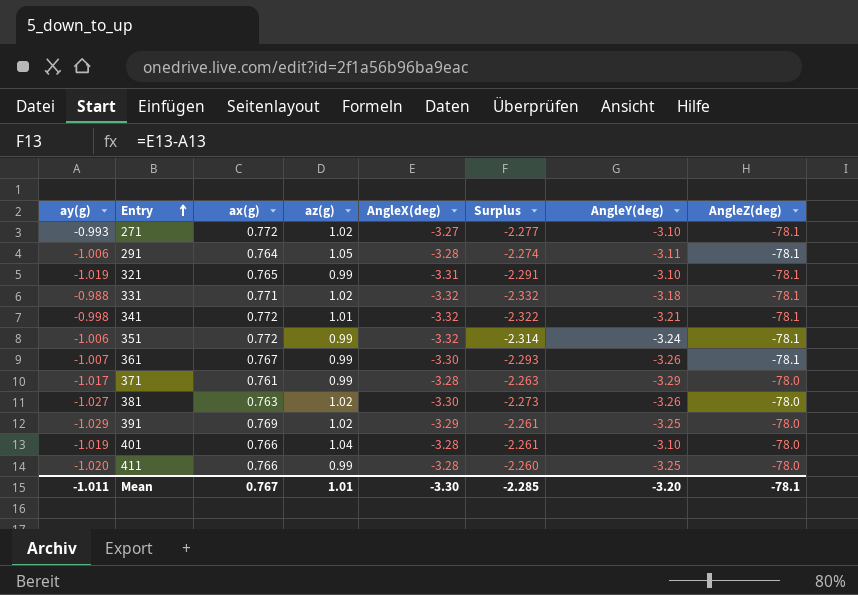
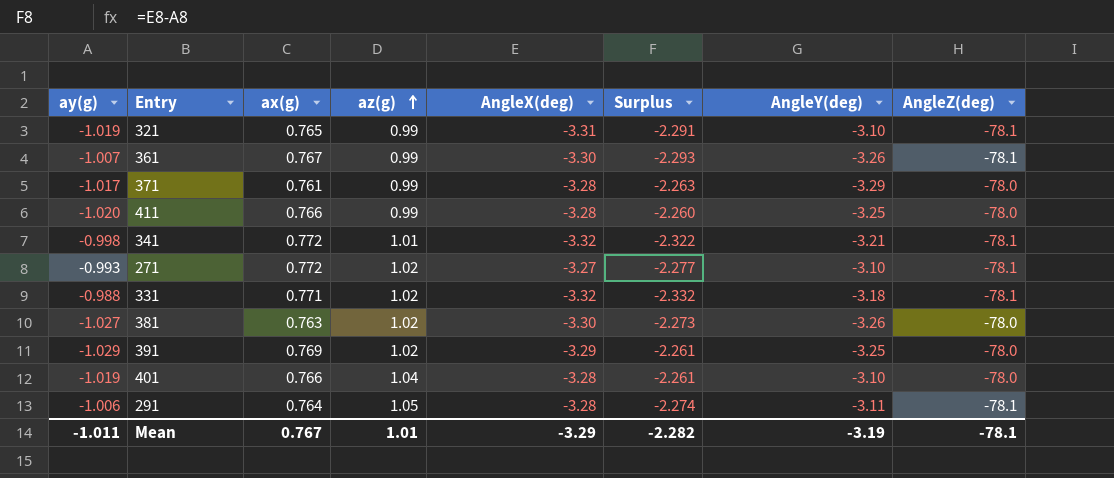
row order: Entry ascending -> az(g) ascending
row 351: -1.006 | 0.772 | 0.99 | -3.32 | -2.314 | -3.24 | -78.1 -> none
Mean | AngleX(deg): -3.30 -> -3.29
Mean | Surplus: -2.285 -> -2.282
Mean | AngleY(deg): -3.20 -> -3.19

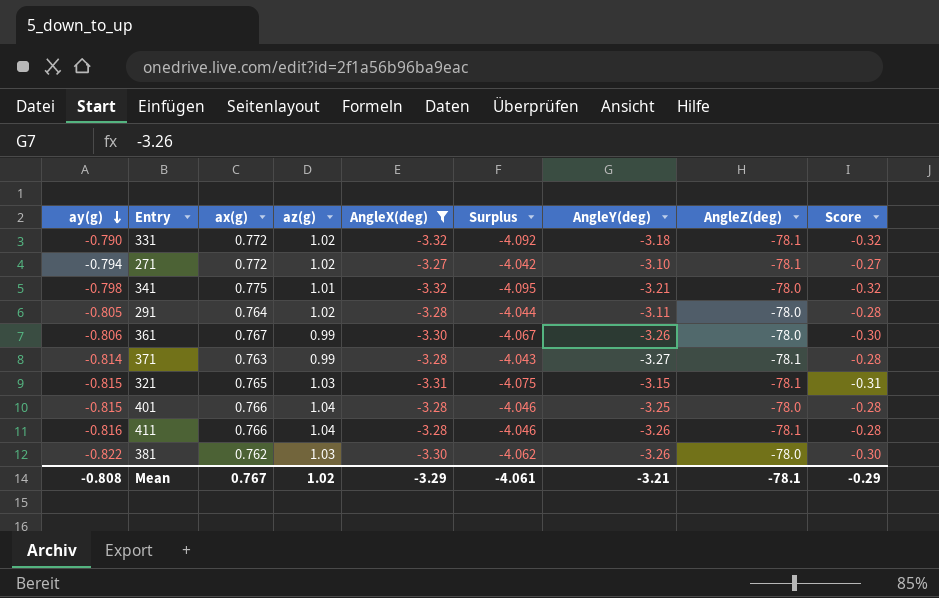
filter: none -> AngleX(deg) != -3.29
row order: az(g) ascending -> ay(g) descending
column Surplus | formula: [AngleX(deg)] - [ay(g)] -> [AngleX(deg)] - [ax(g)]
column Score | formula: none -> [AngleX(deg)] + 3
331 | ay(g): -0.988 -> -0.790
331 | ax(g): 0.771 -> 0.772
271 | ay(g): -0.993 -> -0.794
341 | ay(g): -0.998 -> -0.798
341 | ax(g): 0.772 -> 0.775
341 | AngleZ(deg): -78.1 -> -78.0
291 | ay(g): -1.006 -> -0.805
291 | az(g): 1.05 -> 1.02
291 | AngleZ(deg): -78.1 -> -78.0
361 | ay(g): -1.007 -> -0.806
361 | AngleZ(deg): -78.1 -> -78.0
371 | ay(g): -1.017 -> -0.814
371 | ax(g): 0.761 -> 0.763
371 | AngleY(deg): -3.29 -> -3.27
371 | AngleZ(deg): -78.0 -> -78.1
321 | ay(g): -1.019 -> -0.815
321 | az(g): 0.99 -> 1.03
321 | AngleY(deg): -3.10 -> -3.15
401 | ay(g): -1.019 -> -0.815
401 | AngleY(deg): -3.10 -> -3.25
411 | ay(g): -1.020 -> -0.816
411 | az(g): 0.99 -> 1.04
411 | AngleY(deg): -3.25 -> -3.26
411 | AngleZ(deg): -78.0 -> -78.1
381 | ay(g): -1.027 -> -0.822
381 | ax(g): 0.763 -> 0.762
381 | az(g): 1.02 -> 1.03
Mean | ay(g): -1.011 -> -0.808
Mean | az(g): 1.01 -> 1.02
Mean | Surplus: -2.282 -> -4.061
Mean | AngleY(deg): -3.19 -> -3.21

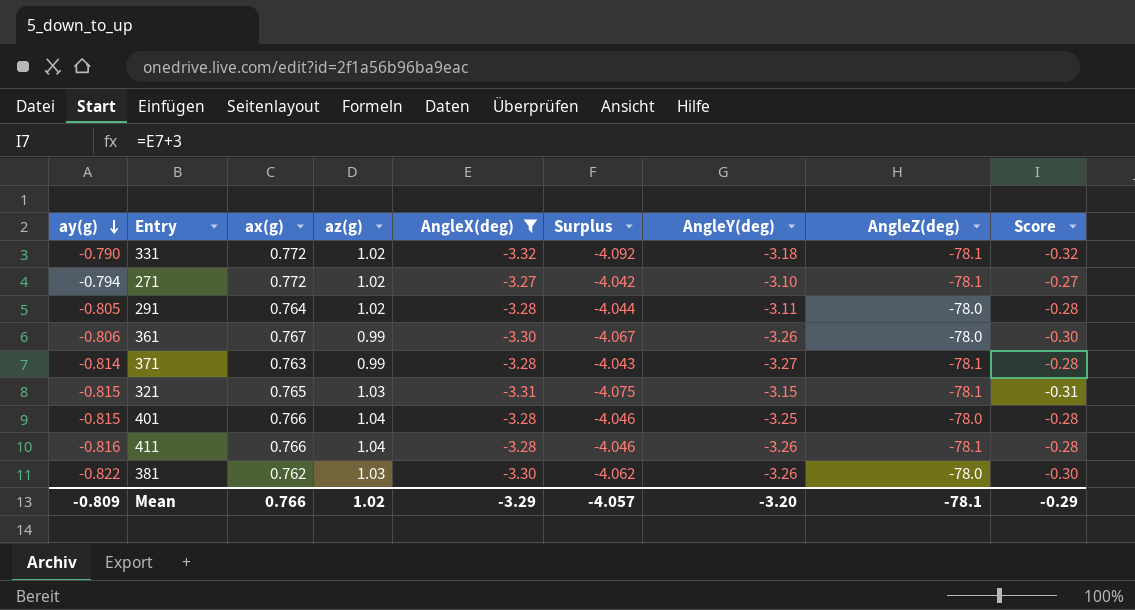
row 341: -0.798 | 0.775 | 1.01 | -3.32 | -4.095 | -3.21 | -78.0 | -0.32 -> none
Mean | ay(g): -0.808 -> -0.809
Mean | ax(g): 0.767 -> 0.766
Mean | Surplus: -4.061 -> -4.057
Mean | AngleY(deg): -3.21 -> -3.20

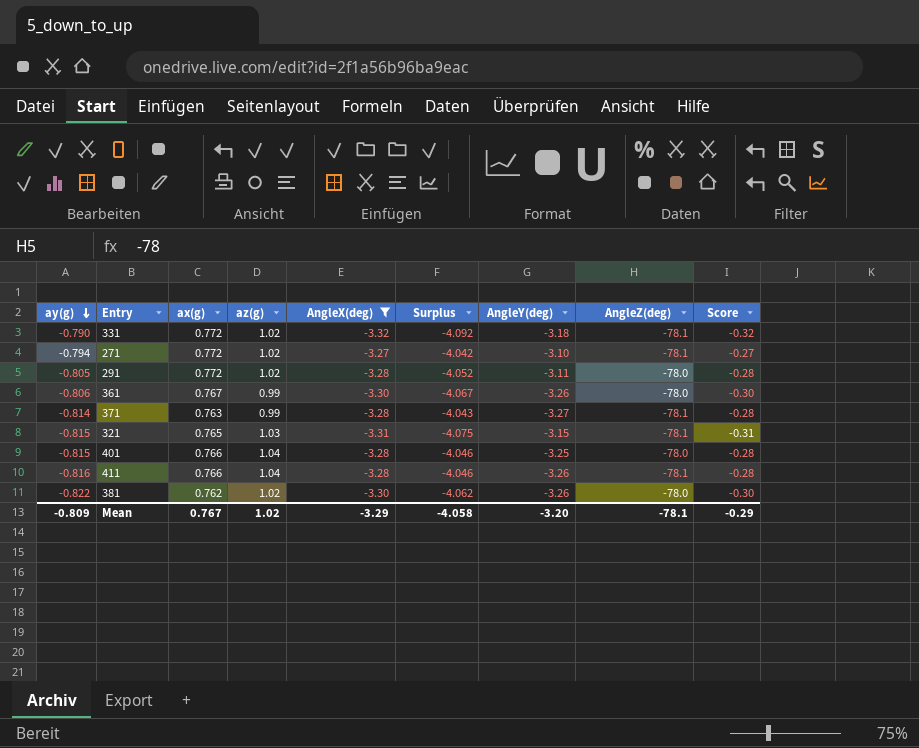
291 | ax(g): 0.764 -> 0.772
291 | Surplus: -4.044 -> -4.052
381 | az(g): 1.03 -> 1.02
Mean | ax(g): 0.766 -> 0.767
Mean | Surplus: -4.057 -> -4.058

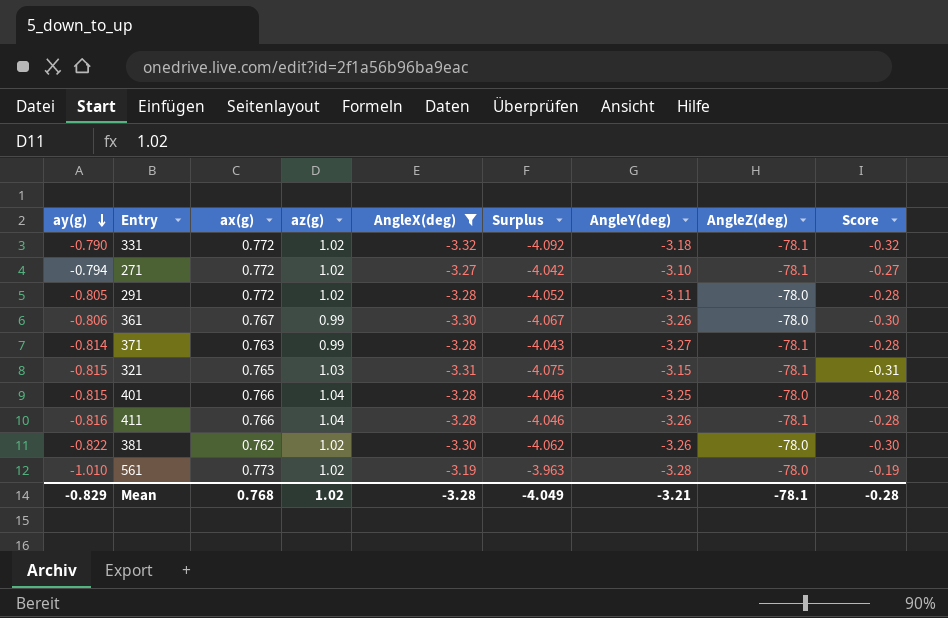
row 561: none -> -1.010 | 0.773 | 1.02 | -3.19 | -3.963 | -3.28 | -78.0 | -0.19
Mean | ay(g): -0.809 -> -0.829
Mean | ax(g): 0.767 -> 0.768
Mean | AngleX(deg): -3.29 -> -3.28
Mean | Surplus: -4.058 -> -4.049
Mean | AngleY(deg): -3.20 -> -3.21
Mean | Score: -0.29 -> -0.28

